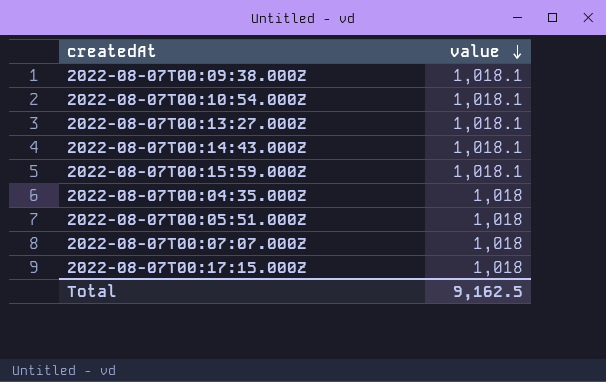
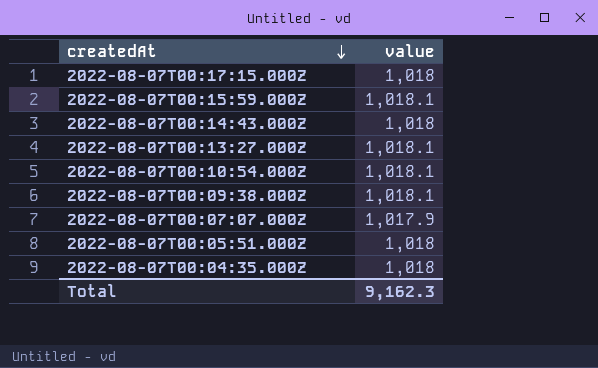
row order: value descending -> createdAt descending
2022-08-07T00:14:43.000Z | value: 1,018.1 -> 1,018
2022-08-07T00:07:07.000Z | value: 1,018 -> 1,017.9
Total | value: 9,162.5 -> 9,162.3

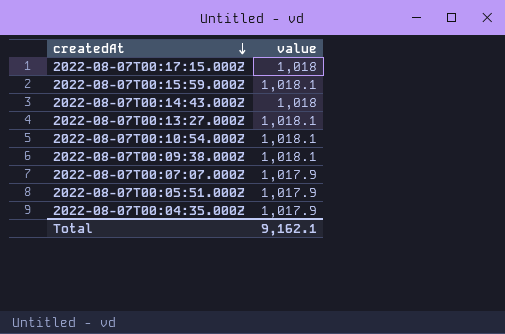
2022-08-07T00:05:51.000Z | value: 1,018 -> 1,017.9
2022-08-07T00:04:35.000Z | value: 1,018 -> 1,017.9
Total | value: 9,162.3 -> 9,162.1

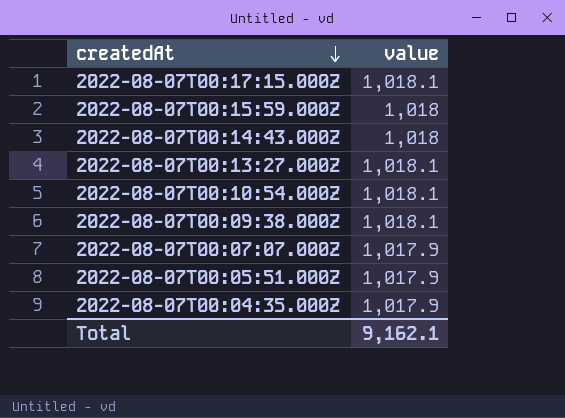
2022-08-07T00:17:15.000Z | value: 1,018 -> 1,018.1
2022-08-07T00:15:59.000Z | value: 1,018.1 -> 1,018

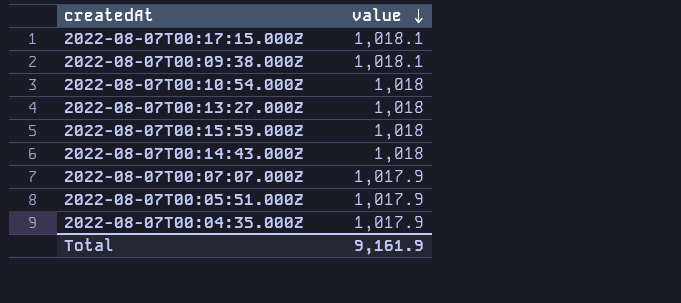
row order: createdAt descending -> value descending
2022-08-07T00:10:54.000Z | value: 1,018.1 -> 1,018
2022-08-07T00:13:27.000Z | value: 1,018.1 -> 1,018
Total | value: 9,162.1 -> 9,161.9

